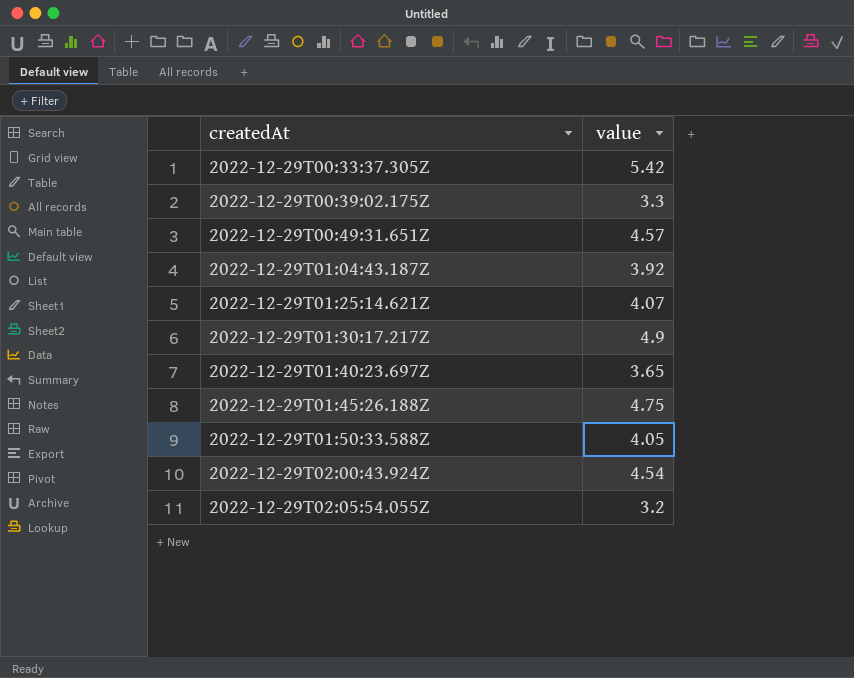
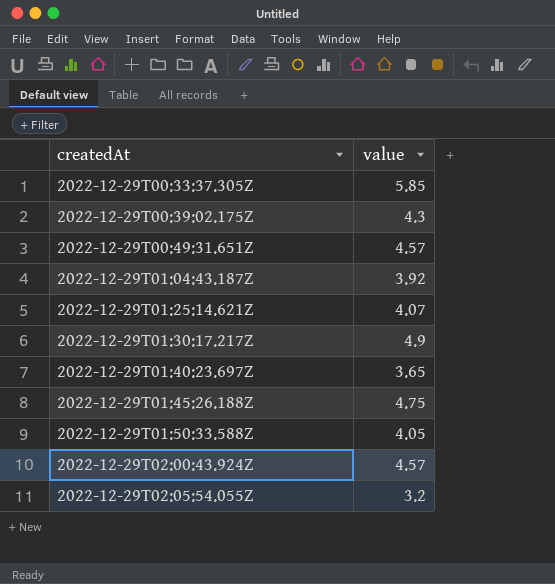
2022-12-29T00:33:37.305Z | value: 5.42 -> 5.85
2022-12-29T00:39:02.175Z | value: 3.3 -> 4.3
2022-12-29T02:00:43.924Z | value: 4.54 -> 4.57

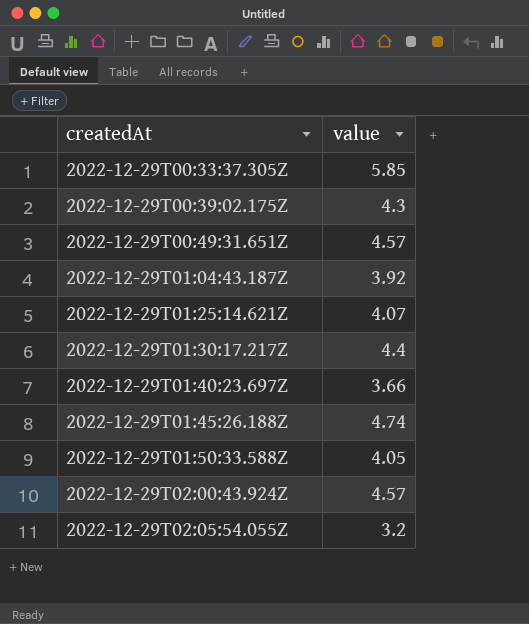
2022-12-29T01:30:17.217Z | value: 4.9 -> 4.4
2022-12-29T01:40:23.697Z | value: 3.65 -> 3.66
2022-12-29T01:45:26.188Z | value: 4.75 -> 4.74

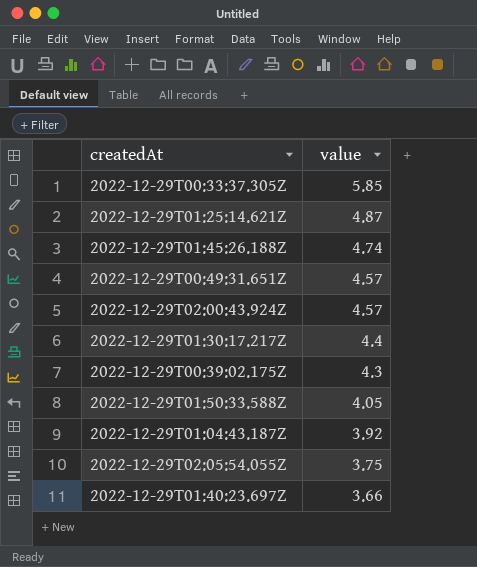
row order: createdAt ascending -> value descending
2022-12-29T01:25:14.621Z | value: 4.07 -> 4.87
2022-12-29T02:05:54.055Z | value: 3.2 -> 3.75

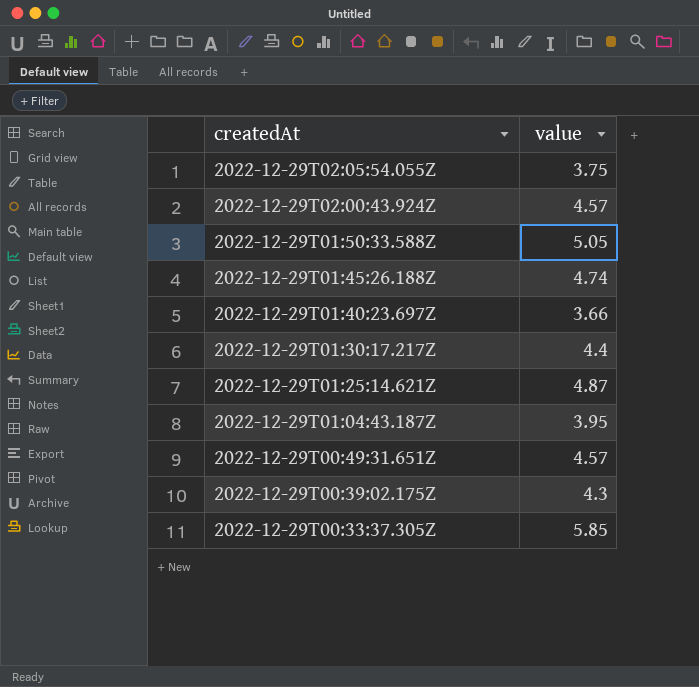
row order: value descending -> createdAt descending
2022-12-29T01:50:33.588Z | value: 4.05 -> 5.05
2022-12-29T01:04:43.187Z | value: 3.92 -> 3.95

